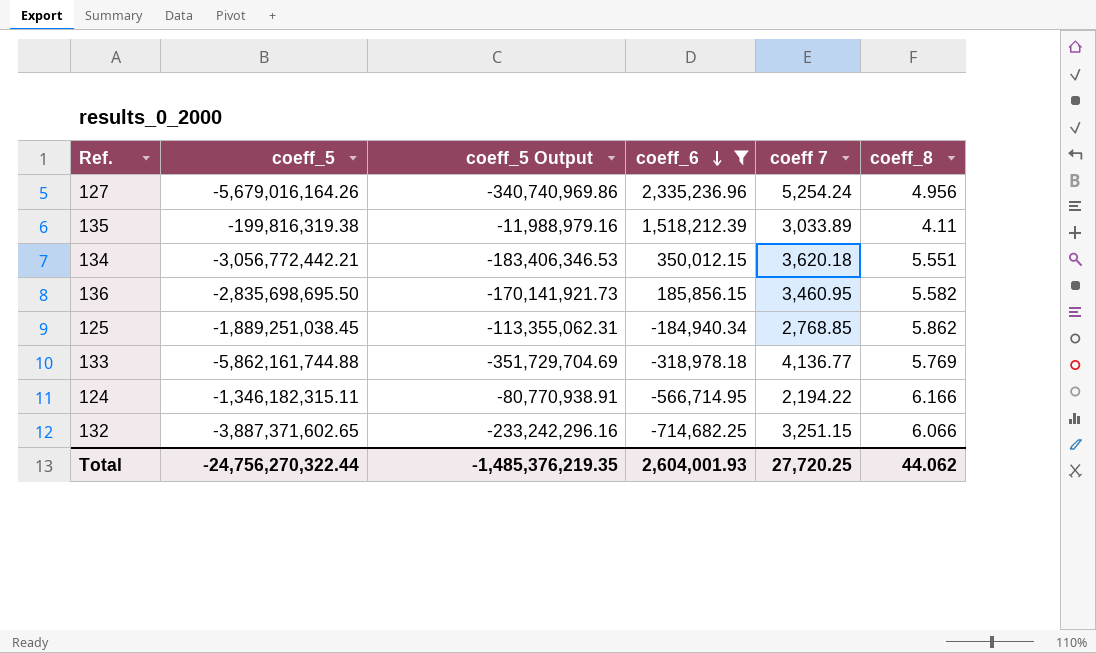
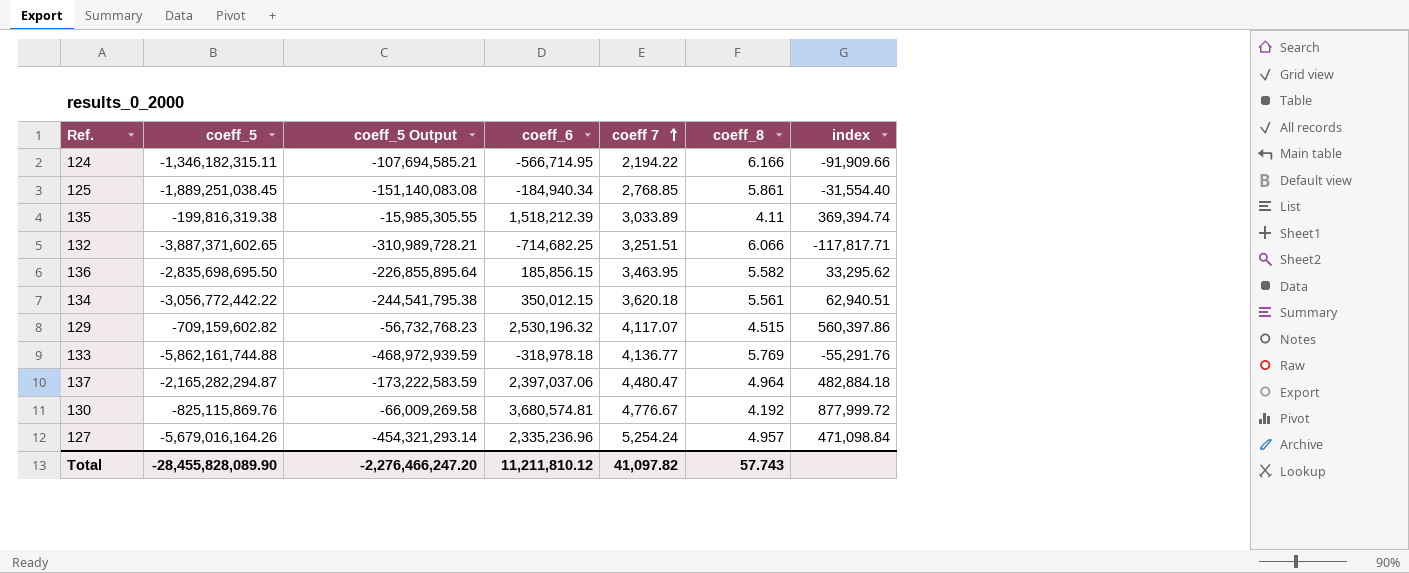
filter: coeff_6 <= 2,335,236.96 -> none
row order: coeff_6 descending -> coeff 7 ascending
column coeff_5 Output | formula: [coeff_5] * 0.06 -> [coeff_5] * 0.08
column index | formula: none -> [coeff_6] / [coeff_8]
125 | coeff_8: 5.862 -> 5.861
132 | coeff 7: 3,251.15 -> 3,251.51
136 | coeff 7: 3,460.95 -> 3,463.95
134 | coeff_5: -3,056,772,442.21 -> -3,056,772,442.22
134 | coeff_8: 5.551 -> 5.561
127 | coeff_8: 4.956 -> 4.957
Total | coeff_5: -24,756,270,322.44 -> -28,455,828,089.90
Total | coeff_5 Output: -1,485,376,219.35 -> -2,276,466,247.20
Total | coeff_6: 2,604,001.93 -> 11,211,810.12
Total | coeff 7: 27,720.25 -> 41,097.82
Total | coeff_8: 44.062 -> 57.743

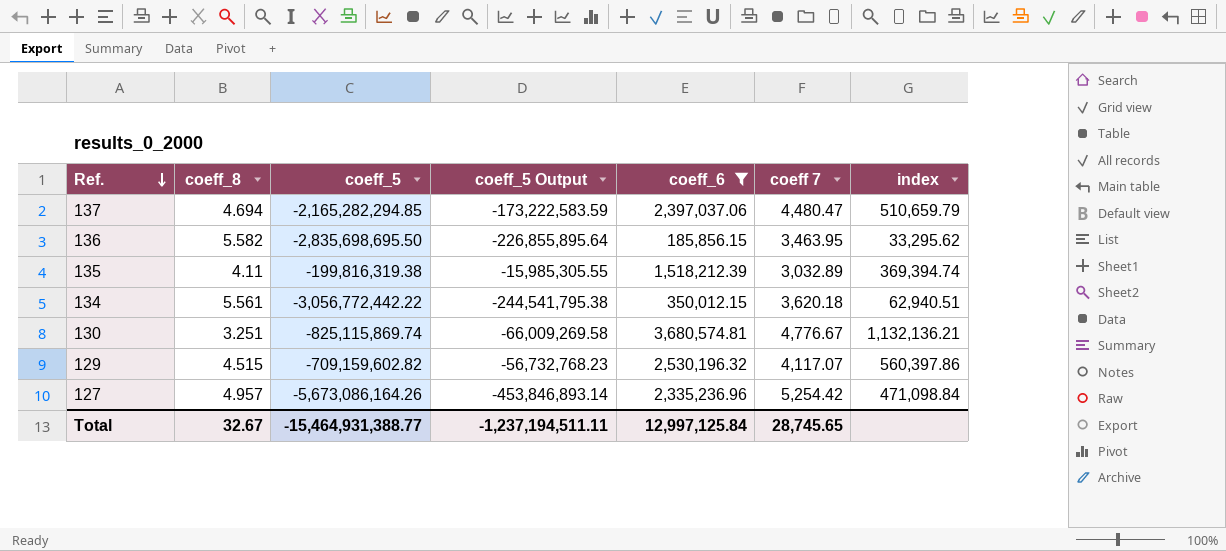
filter: none -> coeff_6 >= 185,856.15
row order: coeff 7 ascending -> Ref. descending
column coeff_8 | position: 6 -> 2
137 | coeff_8: 4.964 -> 4.694
137 | coeff_5: -2,165,282,294.87 -> -2,165,282,294.85
137 | index: 482,884.18 -> 510,659.79
135 | coeff 7: 3,033.89 -> 3,032.89
130 | coeff_8: 4.192 -> 3.251
130 | coeff_5: -825,115,869.76 -> -825,115,869.74
130 | index: 877,999.72 -> 1,132,136.21
127 | coeff_5: -5,679,016,164.26 -> -5,673,086,164.26
127 | coeff_5 Output: -454,321,293.14 -> -453,846,893.14
127 | coeff 7: 5,254.24 -> 5,254.42
Total | coeff_8: 57.743 -> 32.67
Total | coeff_5: -28,455,828,089.90 -> -15,464,931,388.77
Total | coeff_5 Output: -2,276,466,247.20 -> -1,237,194,511.11
Total | coeff_6: 11,211,810.12 -> 12,997,125.84
Total | coeff 7: 41,097.82 -> 28,745.65

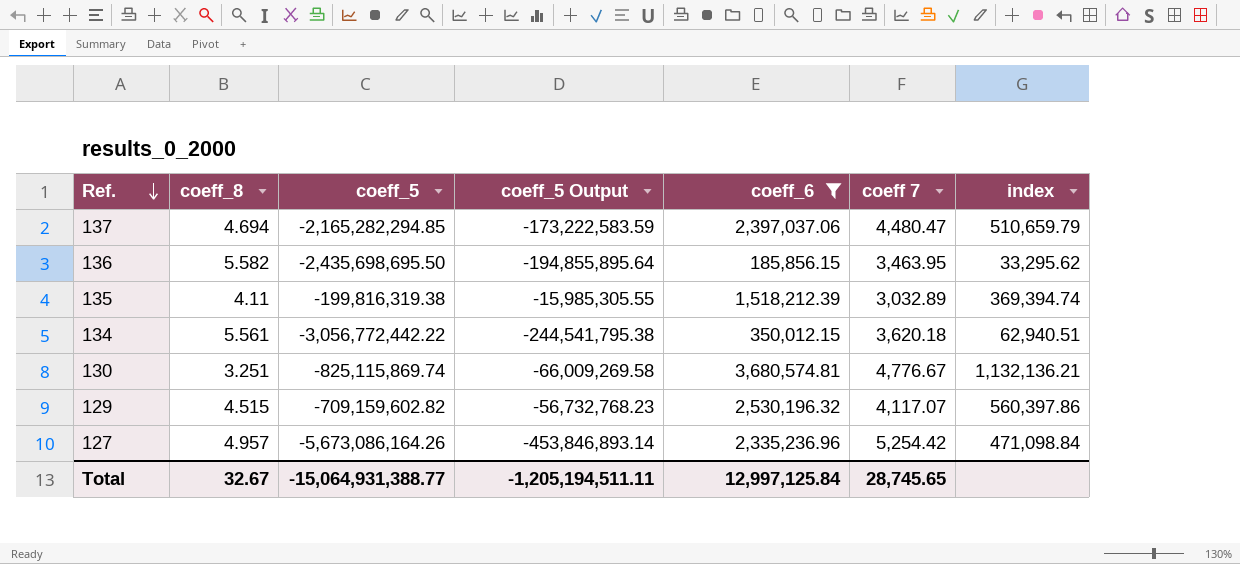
136 | coeff_5: -2,835,698,695.50 -> -2,435,698,695.50
136 | coeff_5 Output: -226,855,895.64 -> -194,855,895.64
Total | coeff_5: -15,464,931,388.77 -> -15,064,931,388.77
Total | coeff_5 Output: -1,237,194,511.11 -> -1,205,194,511.11

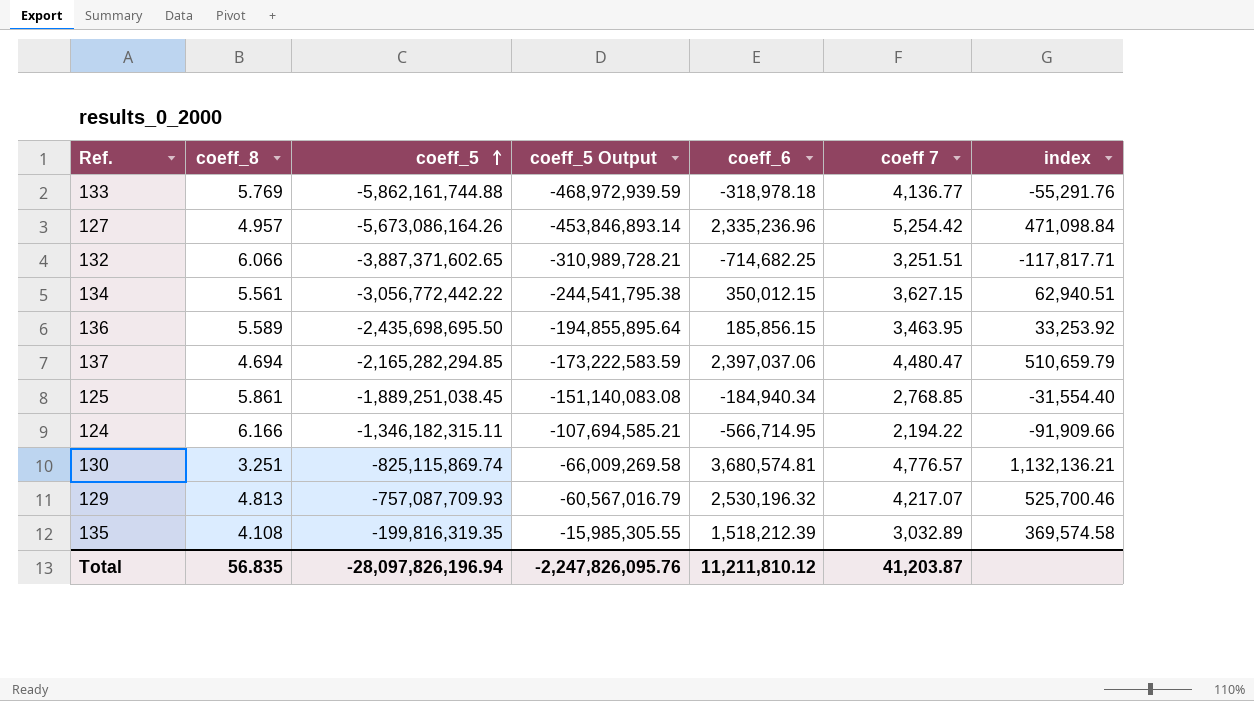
filter: coeff_6 >= 185,856.15 -> none
row order: Ref. descending -> coeff_5 ascending
134 | coeff 7: 3,620.18 -> 3,627.15
136 | coeff_8: 5.582 -> 5.589
136 | index: 33,295.62 -> 33,253.92
130 | coeff 7: 4,776.67 -> 4,776.57
129 | coeff_8: 4.515 -> 4.813
129 | coeff_5: -709,159,602.82 -> -757,087,709.93
129 | coeff_5 Output: -56,732,768.23 -> -60,567,016.79
129 | coeff 7: 4,117.07 -> 4,217.07
129 | index: 560,397.86 -> 525,700.46
135 | coeff_8: 4.11 -> 4.108
135 | coeff_5: -199,816,319.38 -> -199,816,319.35
135 | index: 369,394.74 -> 369,574.58
Total | coeff_8: 32.67 -> 56.835
Total | coeff_5: -15,064,931,388.77 -> -28,097,826,196.94
Total | coeff_5 Output: -1,205,194,511.11 -> -2,247,826,095.76
Total | coeff_6: 12,997,125.84 -> 11,211,810.12
Total | coeff 7: 28,745.65 -> 41,203.87

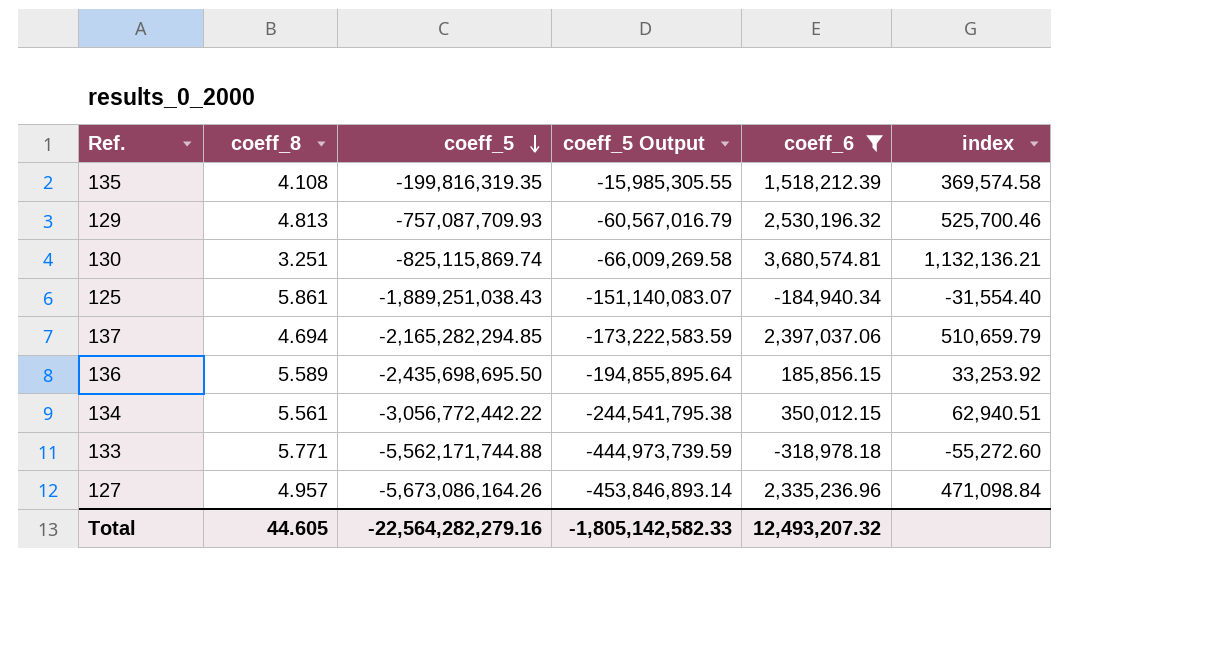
filter: none -> coeff_6 >= -318,978.18
row order: coeff_5 ascending -> coeff_5 descending
column coeff 7 | position: 6 -> none
125 | coeff_5: -1,889,251,038.45 -> -1,889,251,038.43
125 | coeff_5 Output: -151,140,083.08 -> -151,140,083.07
133 | coeff_8: 5.769 -> 5.771
133 | coeff_5: -5,862,161,744.88 -> -5,562,171,744.88
133 | coeff_5 Output: -468,972,939.59 -> -444,973,739.59
133 | index: -55,291.76 -> -55,272.60
Total | coeff_8: 56.835 -> 44.605
Total | coeff_5: -28,097,826,196.94 -> -22,564,282,279.16
Total | coeff_5 Output: -2,247,826,095.76 -> -1,805,142,582.33
Total | coeff_6: 11,211,810.12 -> 12,493,207.32

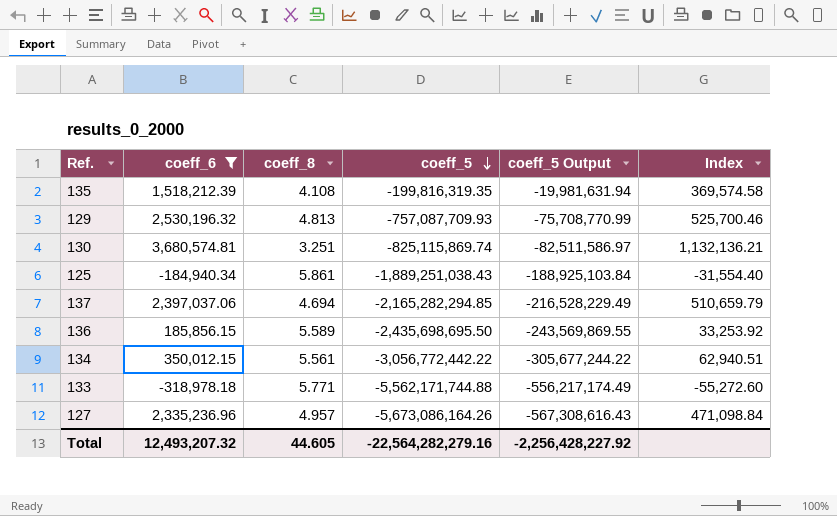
column coeff_6 | position: 5 -> 2
column coeff_5 Output | formula: [coeff_5] * 0.08 -> [coeff_5] * 0.1
column name: index -> Index
Total | coeff_5 Output: -1,805,142,582.33 -> -2,256,428,227.92

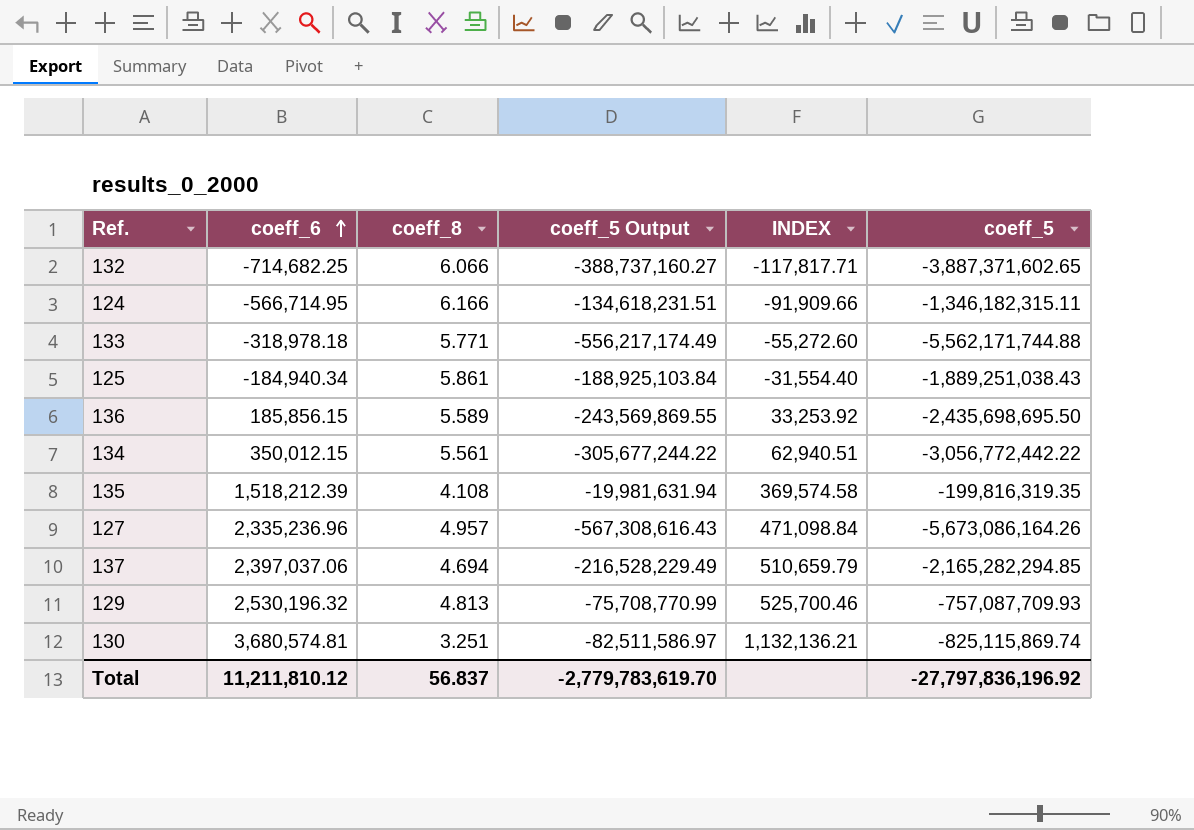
filter: coeff_6 >= -318,978.18 -> none
row order: coeff_5 descending -> coeff_6 ascending
column name: Index -> INDEX
column coeff_5 | position: 4 -> 6
Total | coeff_6: 12,493,207.32 -> 11,211,810.12
Total | coeff_8: 44.605 -> 56.837
Total | coeff_5 Output: -2,256,428,227.92 -> -2,779,783,619.70
Total | coeff_5: -22,564,282,279.16 -> -27,797,836,196.92

